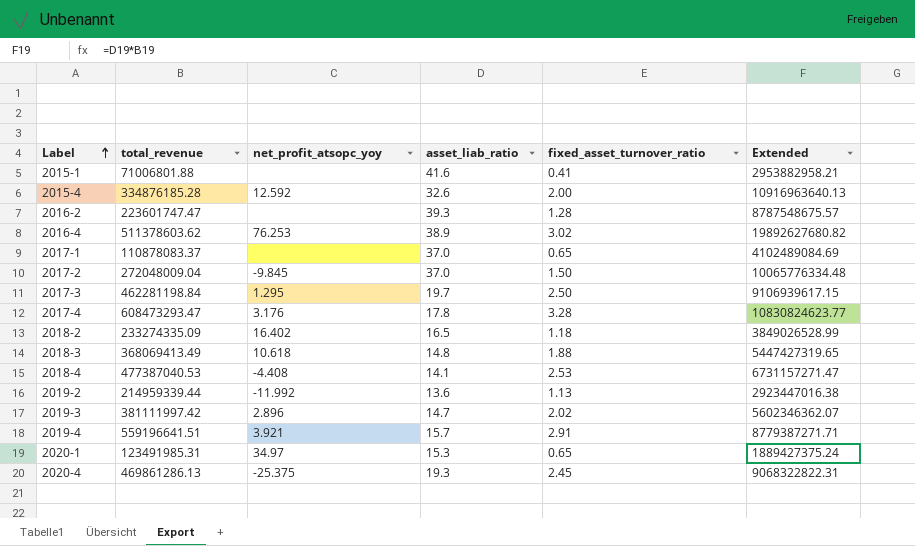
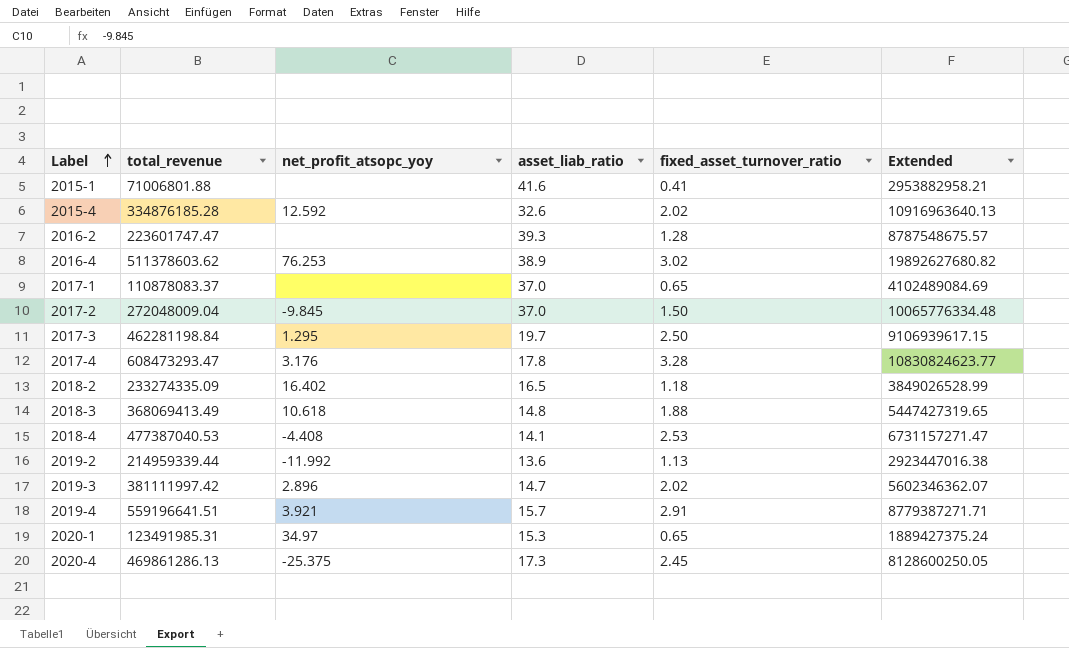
2015-4 | fixed_asset_turnover_ratio: 2.00 -> 2.02
2020-4 | asset_liab_ratio: 19.3 -> 17.3
2020-4 | Extended: 9068322822.31 -> 8128600250.05

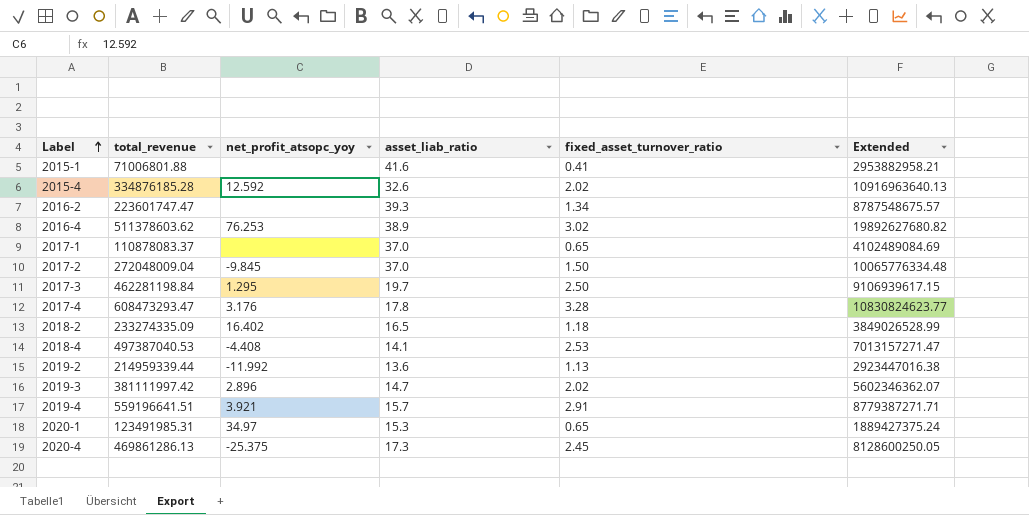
row 2018-3: 368069413.49 | 10.618 | 14.8 | 1.88 | 5447427319.65 -> none
2016-2 | fixed_asset_turnover_ratio: 1.28 -> 1.34
2018-4 | total_revenue: 477387040.53 -> 497387040.53
2018-4 | Extended: 6731157271.47 -> 7013157271.47

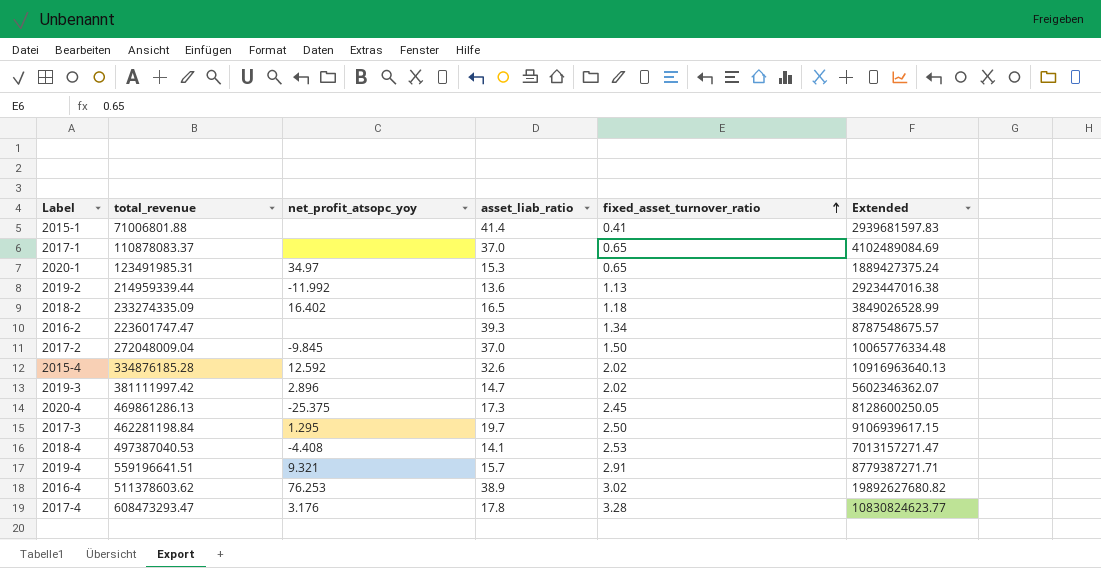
row order: Label ascending -> fixed_asset_turnover_ratio ascending
2015-1 | asset_liab_ratio: 41.6 -> 41.4
2015-1 | Extended: 2953882958.21 -> 2939681597.83
2019-4 | net_profit_atsopc_yoy: 3.921 -> 9.321

